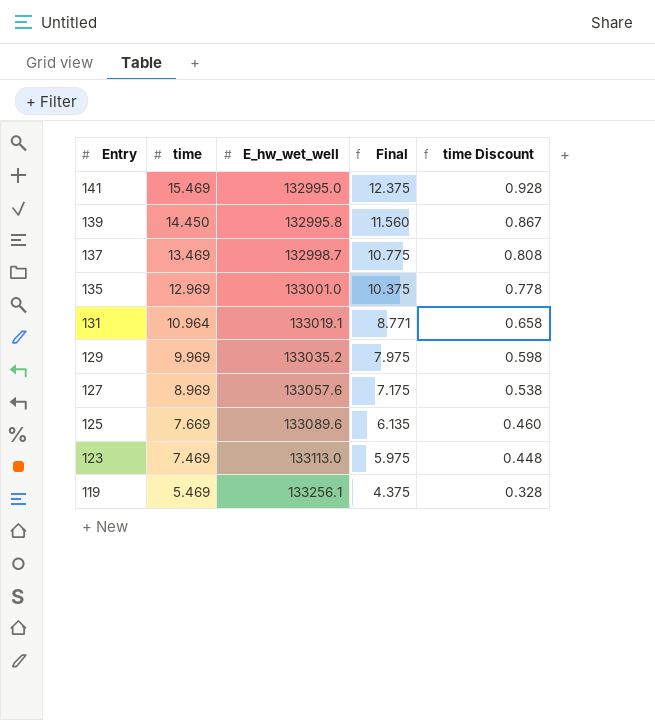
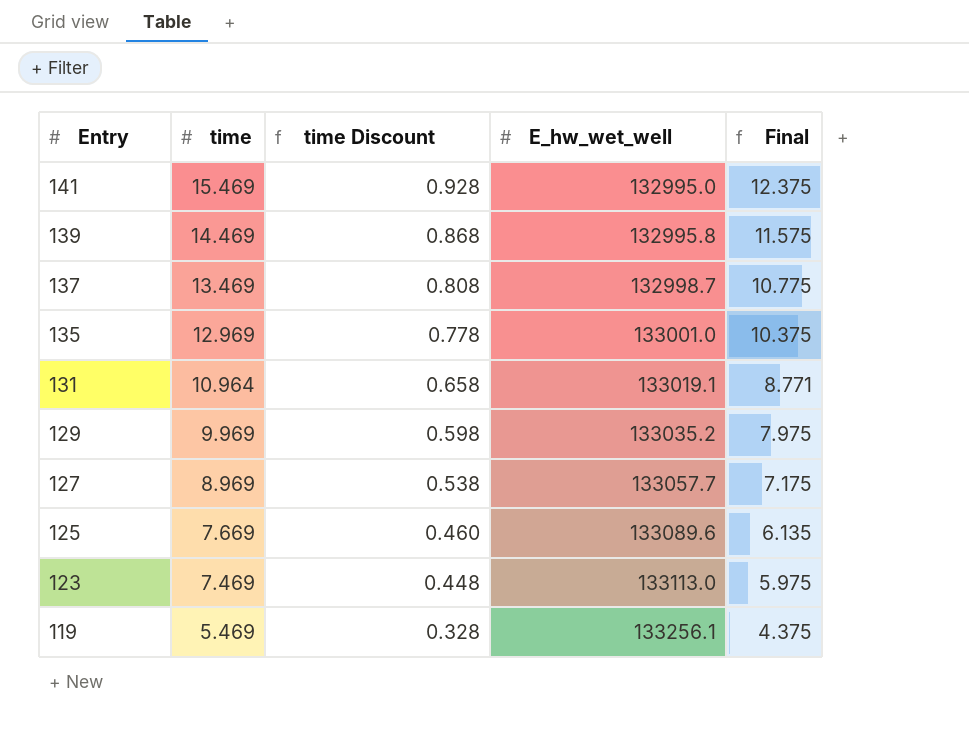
column time Discount | position: 5 -> 3
139 | time: 14.450 -> 14.469
139 | time Discount: 0.867 -> 0.868
139 | Final: 11.560 -> 11.575
127 | E_hw_wet_well: 133057.6 -> 133057.7

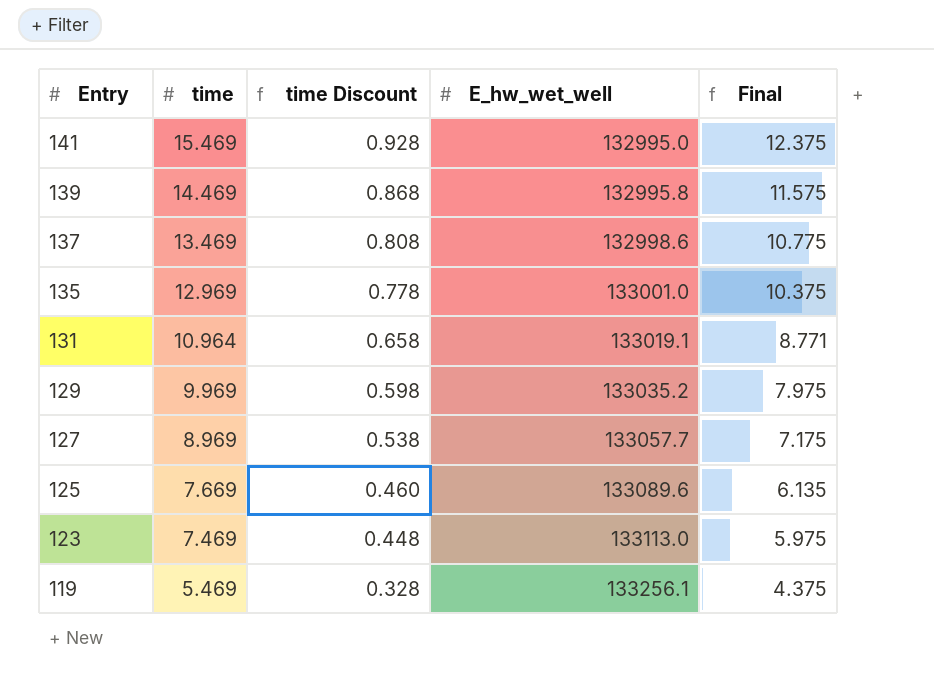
137 | E_hw_wet_well: 132998.7 -> 132998.6

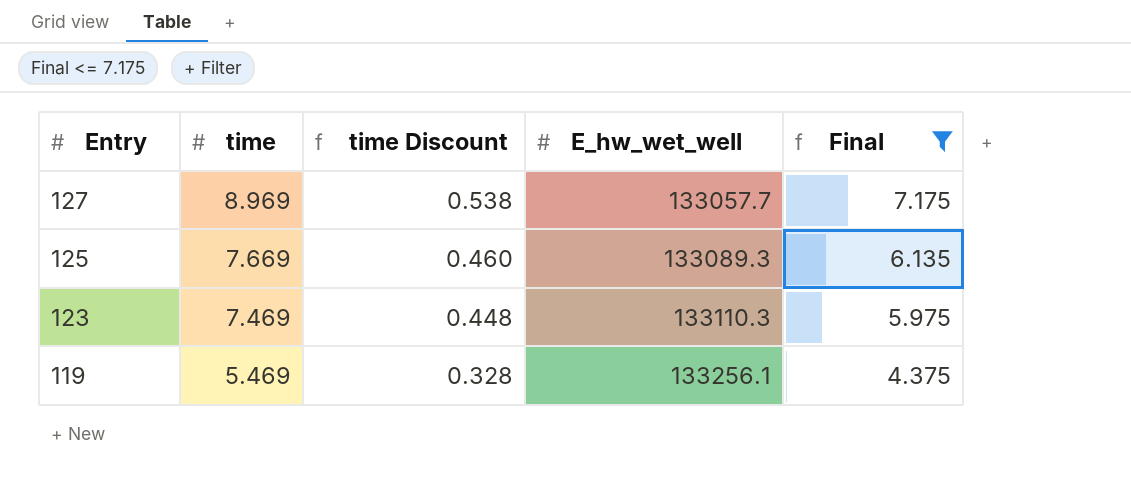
filter: none -> Final <= 7.175
125 | E_hw_wet_well: 133089.6 -> 133089.3
123 | E_hw_wet_well: 133113.0 -> 133110.3

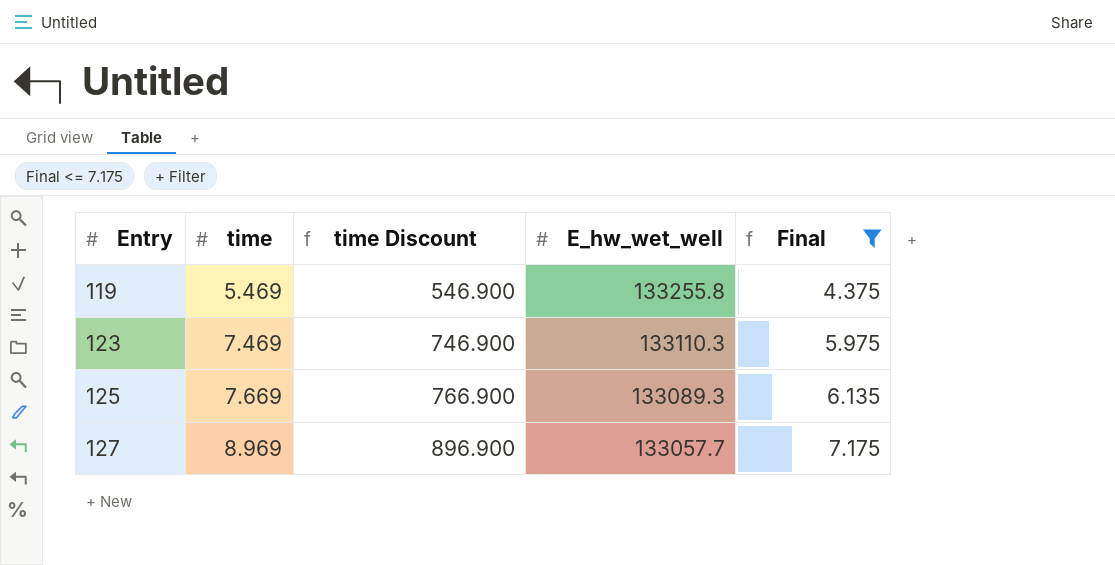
row order: Entry descending -> Entry ascending
column time Discount | formula: [time] * 0.06 -> [time] * 100
119 | E_hw_wet_well: 133256.1 -> 133255.8

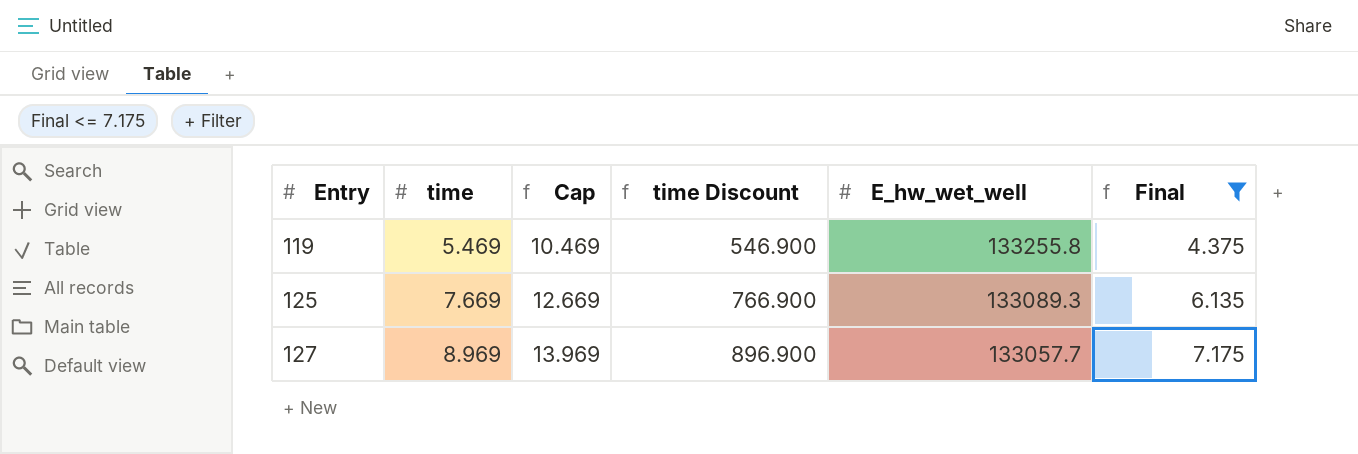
column Cap | formula: none -> [time] + 5
row 123: 7.469 | 746.900 | 133110.3 | 5.975 -> none

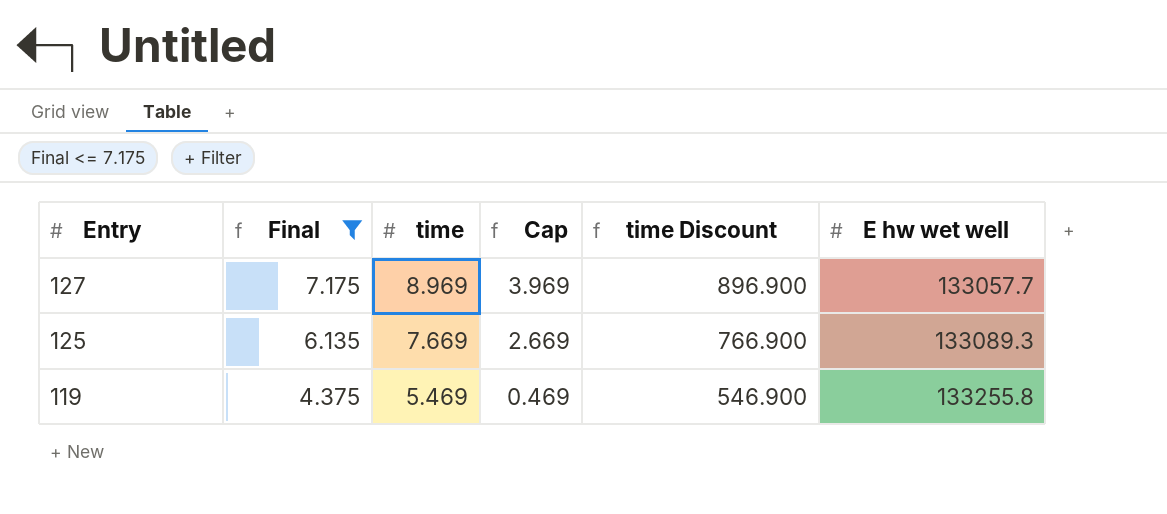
row order: Entry ascending -> Entry descending
column Final | position: 6 -> 2
column Cap | formula: [time] + 5 -> [time] - 5
column name: E_hw_wet_well -> E hw wet well

